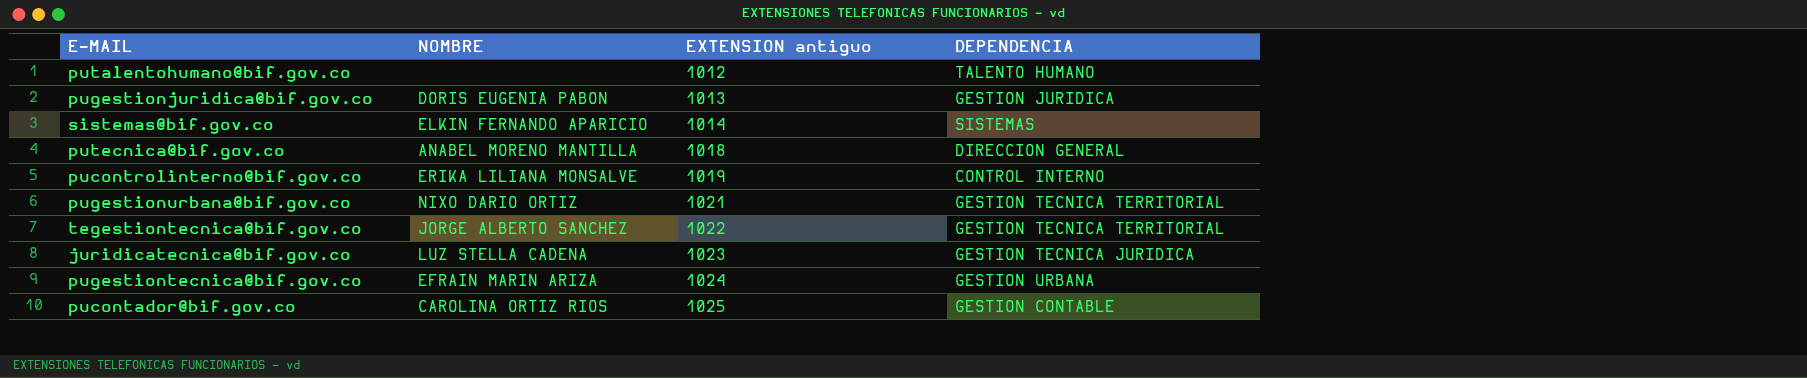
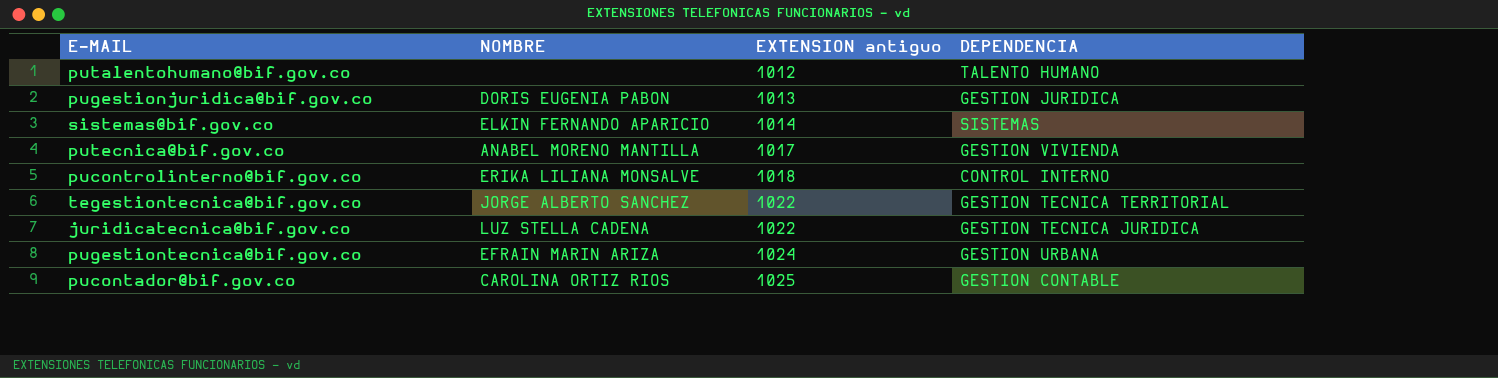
row pugestionurbana@bif.gov.co: NIXO DARIO ORTIZ | 1021 | GESTION TECNICA TERRITORIAL -> none
putecnica@bif.gov.co | EXTENSION antiguo: 1018 -> 1017
putecnica@bif.gov.co | DEPENDENCIA: DIRECCION GENERAL -> GESTION VIVIENDA
pucontrolinterno@bif.gov.co | EXTENSION antiguo: 1019 -> 1018
juridicatecnica@bif.gov.co | EXTENSION antiguo: 1023 -> 1022

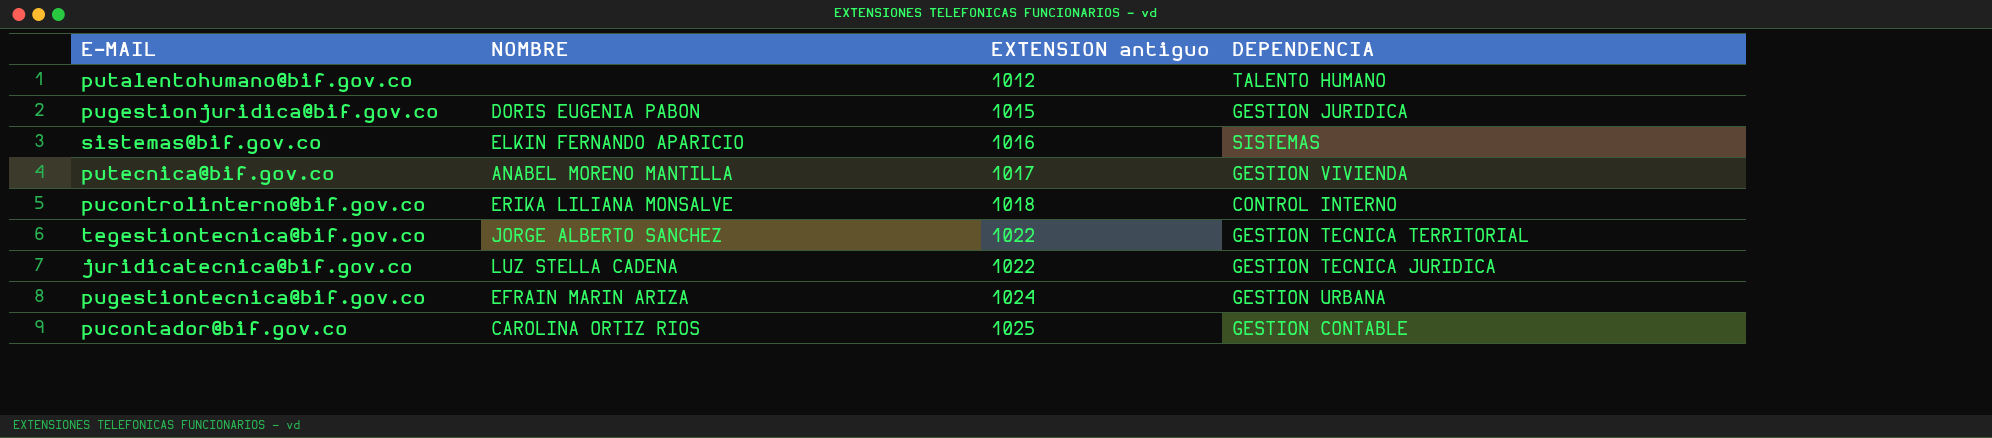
pugestionjuridica@bif.gov.co | EXTENSION antiguo: 1013 -> 1015
sistemas@bif.gov.co | EXTENSION antiguo: 1014 -> 1016

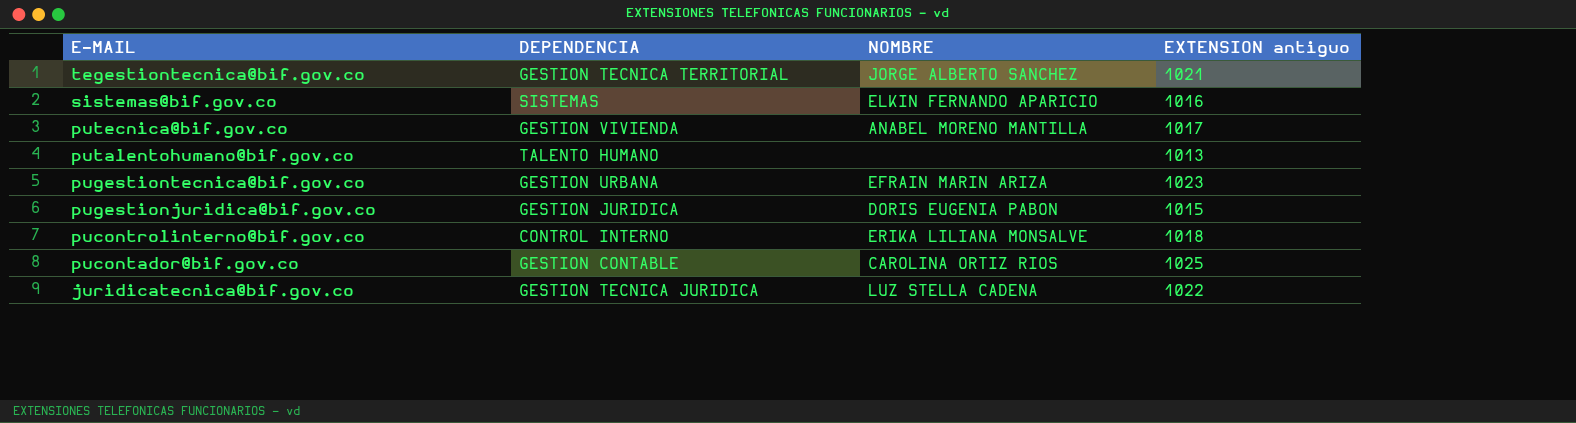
row order: EXTENSION antiguo ascending -> E-MAIL descending
column DEPENDENCIA | position: 4 -> 2
tegestiontecnica@bif.gov.co | EXTENSION antiguo: 1022 -> 1021
putalentohumano@bif.gov.co | EXTENSION antiguo: 1012 -> 1013
pugestiontecnica@bif.gov.co | EXTENSION antiguo: 1024 -> 1023

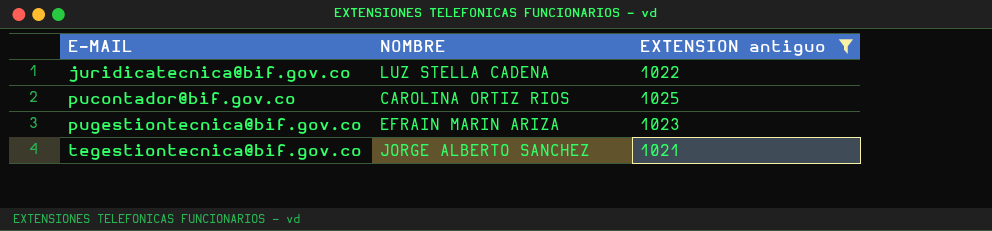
filter: none -> EXTENSION antiguo >= 1021
row order: E-MAIL descending -> E-MAIL ascending
column DEPENDENCIA | position: 2 -> none

